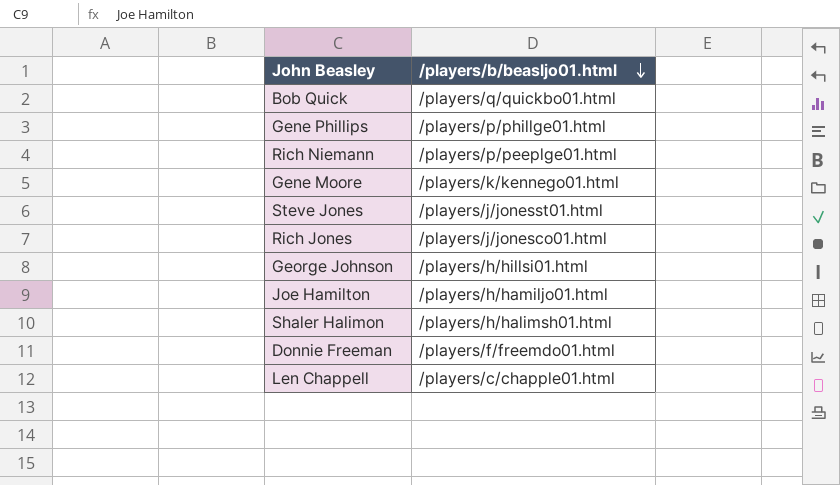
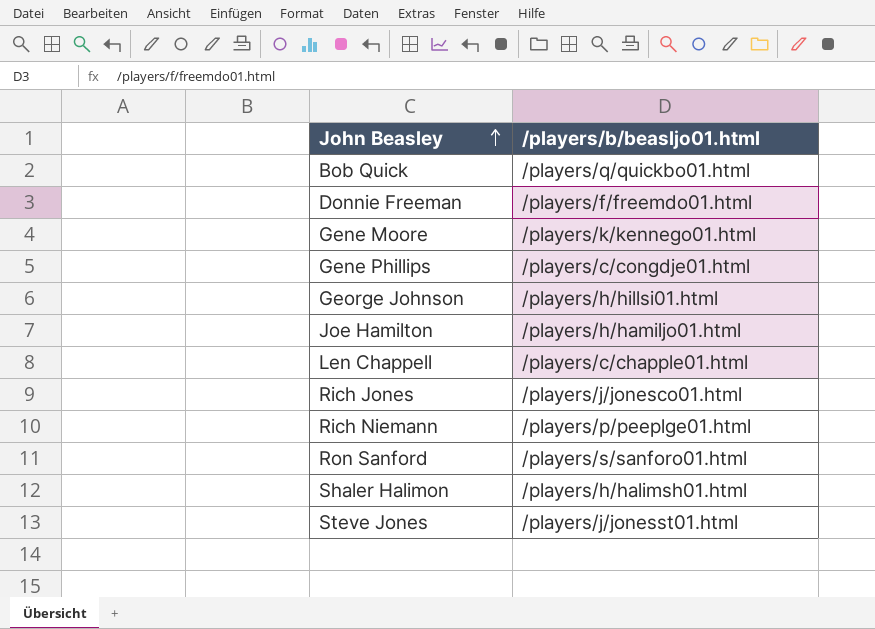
row order: /players/b/beasljo01.html descending -> John Beasley ascending
Gene Phillips | /players/b/beasljo01.html: /players/p/phillge01.html -> /players/c/congdje01.html
row Ron Sanford: none -> /players/s/sanforo01.html

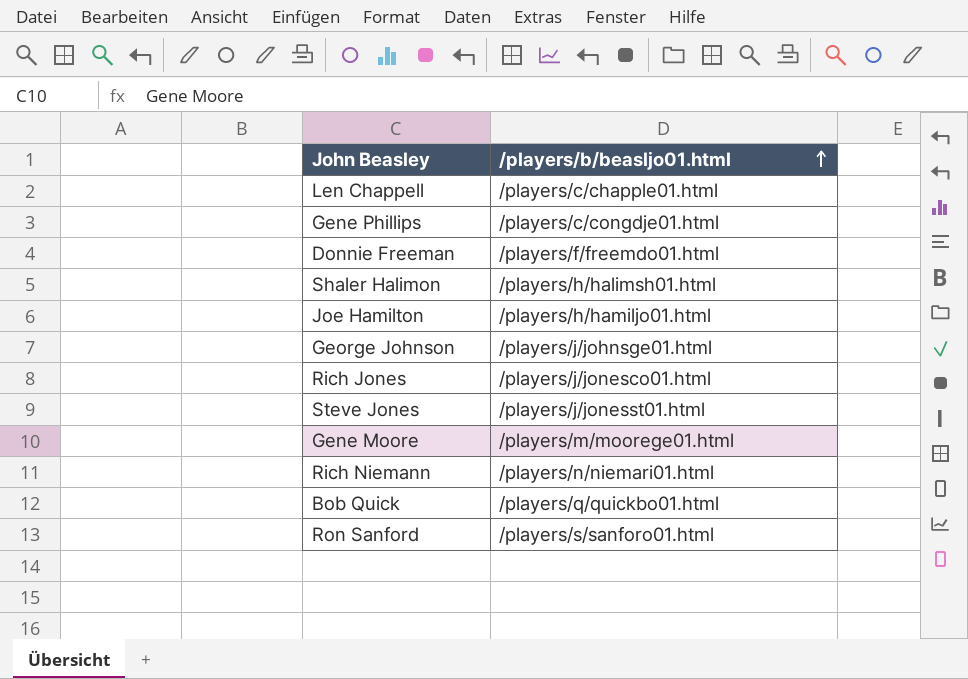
row order: John Beasley ascending -> /players/b/beasljo01.html ascending
George Johnson | /players/b/beasljo01.html: /players/h/hillsi01.html -> /players/j/johnsge01.html
Gene Moore | /players/b/beasljo01.html: /players/k/kennego01.html -> /players/m/moorege01.html
Rich Niemann | /players/b/beasljo01.html: /players/p/peeplge01.html -> /players/n/niemari01.html

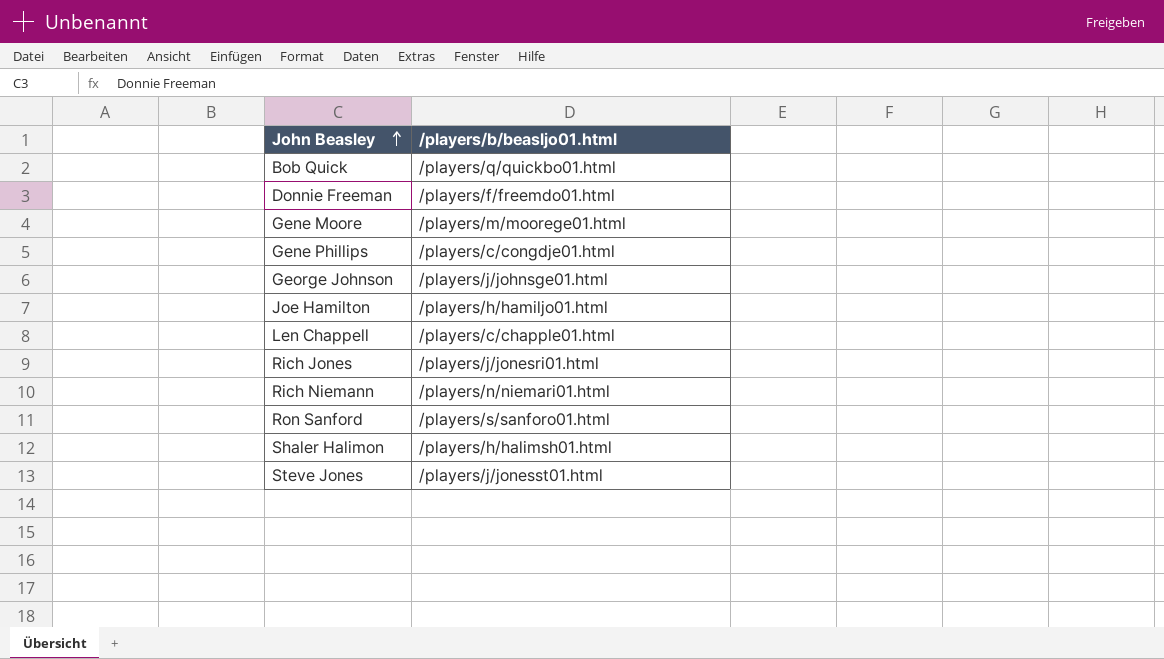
row order: /players/b/beasljo01.html ascending -> John Beasley ascending
Rich Jones | /players/b/beasljo01.html: /players/j/jonesco01.html -> /players/j/jonesri01.html

